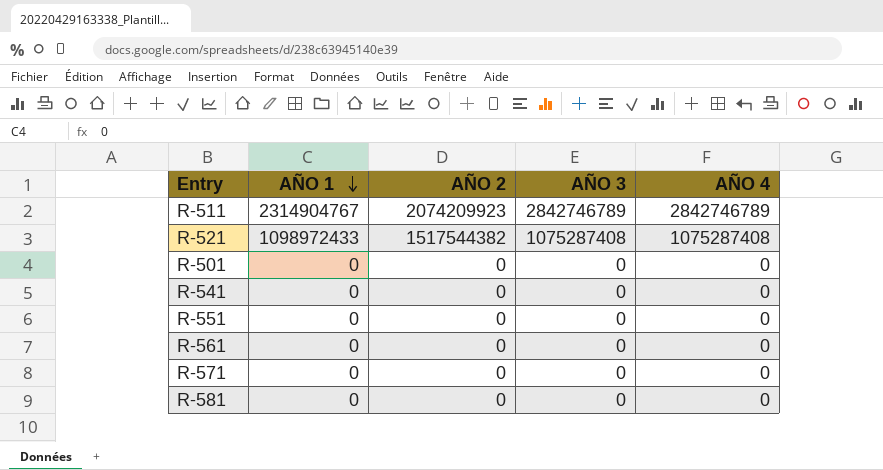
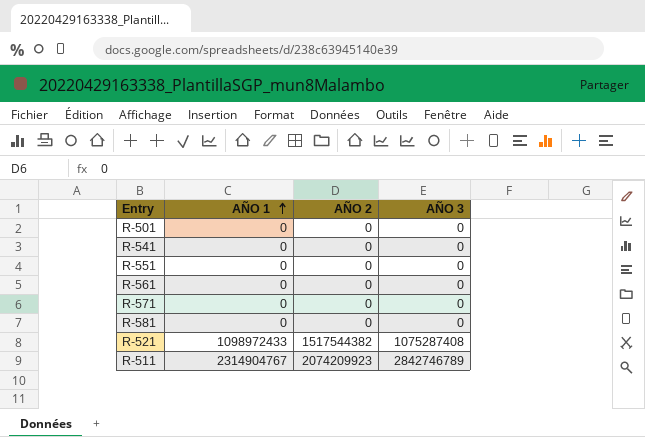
row order: AÑO 1 descending -> AÑO 1 ascending
column AÑO 4 | position: 5 -> none

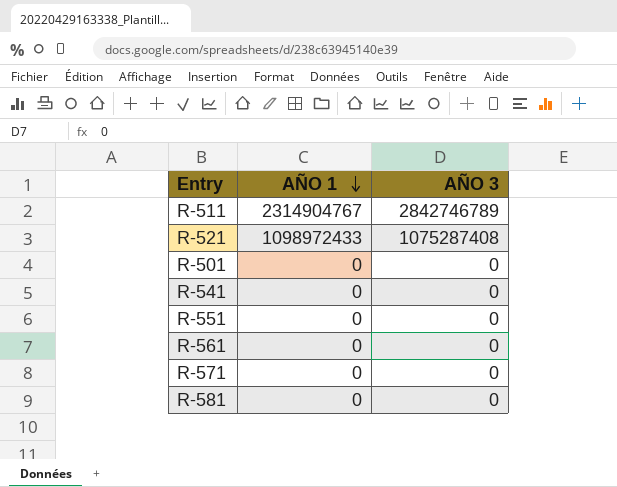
row order: AÑO 1 ascending -> AÑO 1 descending
column AÑO 2 | position: 3 -> none

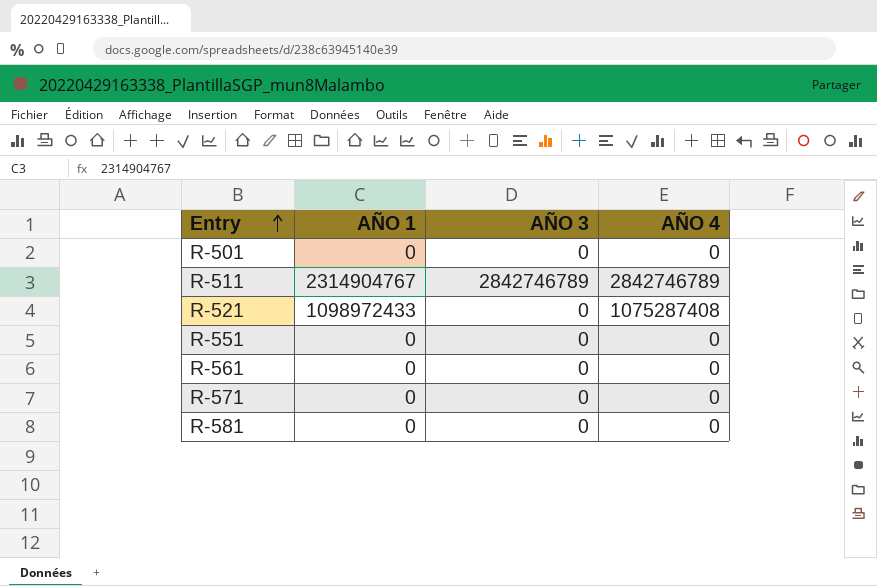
row order: AÑO 1 descending -> Entry ascending
column AÑO 4 | position: none -> 4
row R-541: 0 | 0 -> none
R-521 | AÑO 3: 1075287408 -> 0

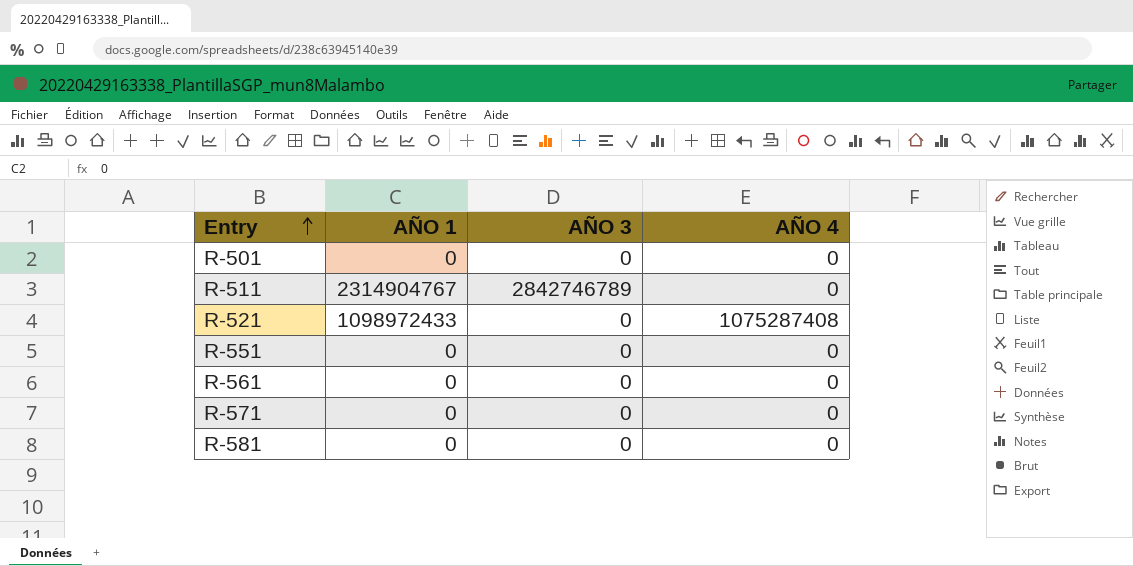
R-511 | AÑO 4: 2842746789 -> 0

